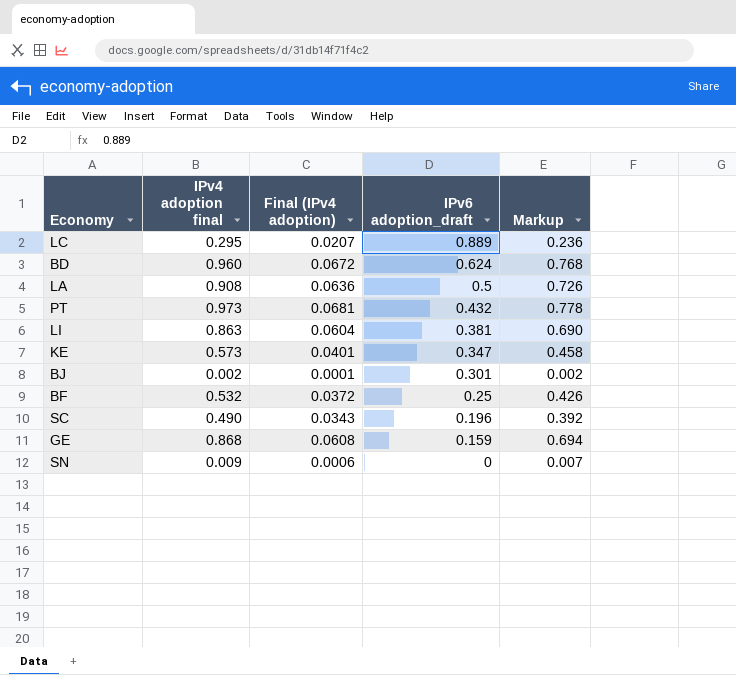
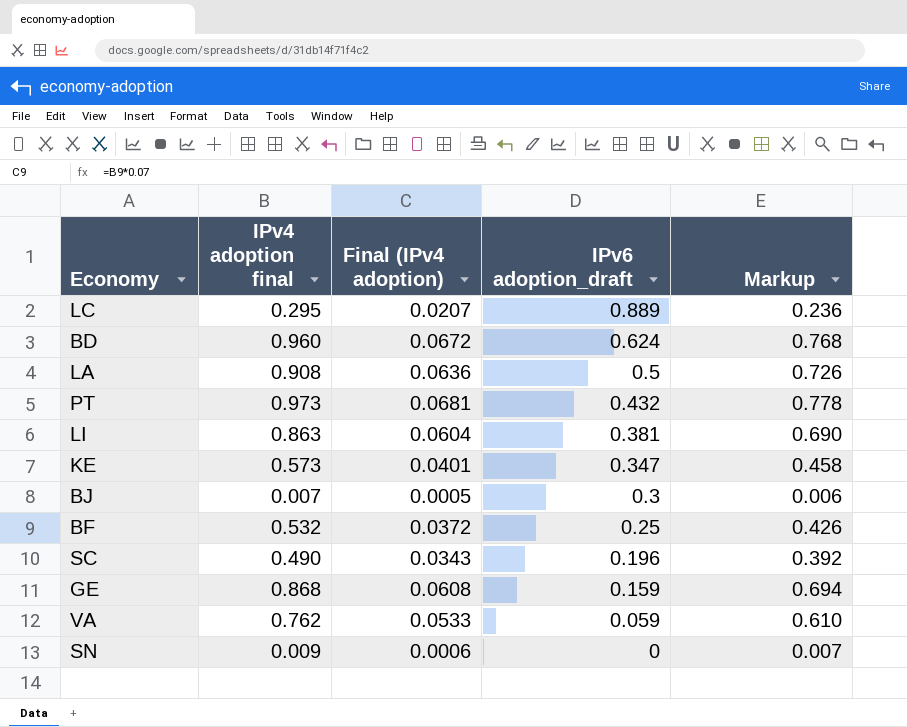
BJ | IPv4 adoption final: 0.002 -> 0.007
BJ | Final (IPv4 adoption): 0.0001 -> 0.0005
BJ | IPv6 adoption_draft: 0.301 -> 0.3
BJ | Markup: 0.002 -> 0.006
row VA: none -> 0.762 | 0.0533 | 0.059 | 0.610

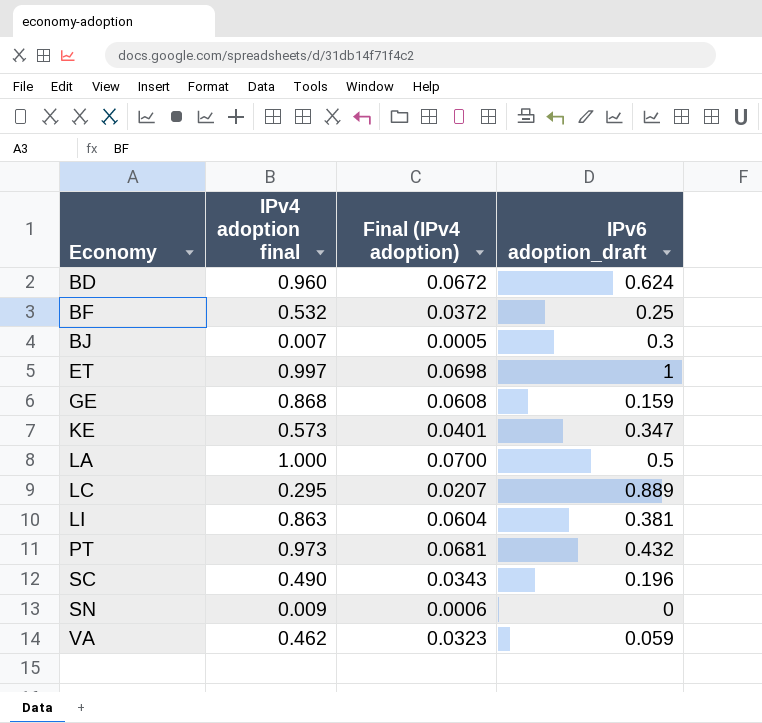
row order: IPv6 adoption_draft descending -> Economy ascending
column Markup | formula: [IPv4 adoption final] * 0.8 -> none
row ET: none -> 0.997 | 0.0698 | 1
LA | IPv4 adoption final: 0.908 -> 1.000
LA | Final (IPv4 adoption): 0.0636 -> 0.0700
VA | IPv4 adoption final: 0.762 -> 0.462
VA | Final (IPv4 adoption): 0.0533 -> 0.0323

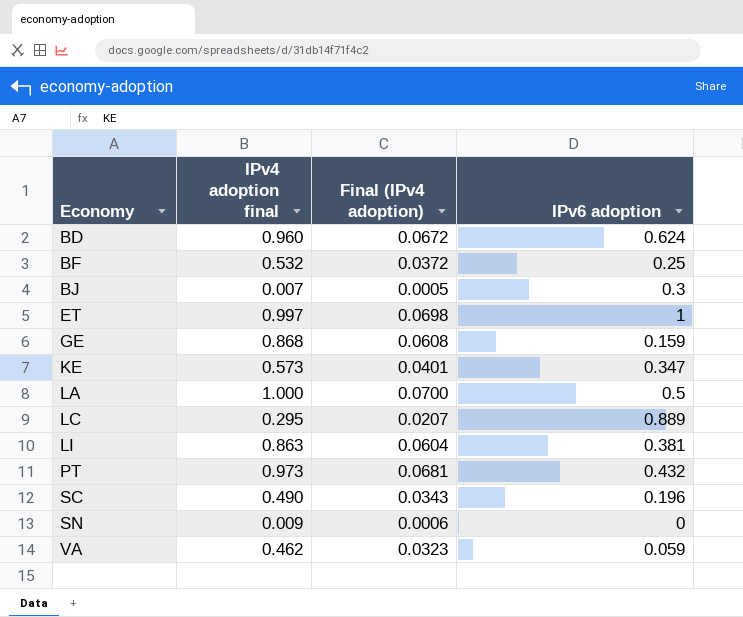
column name: IPv6 adoption_draft -> IPv6 adoption

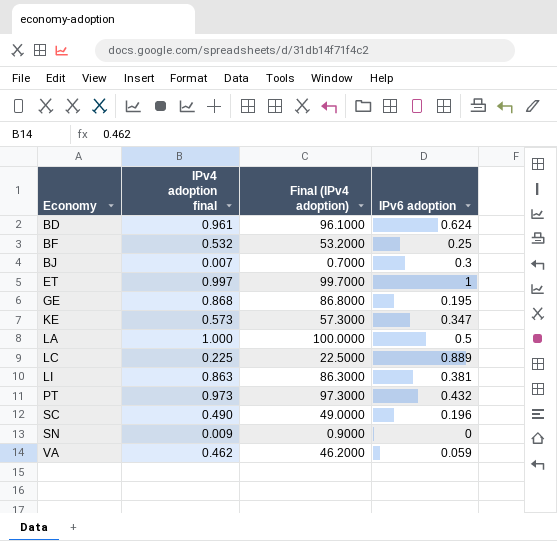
column Final (IPv4 adoption) | formula: [IPv4 adoption final] * 0.07 -> [IPv4 adoption final] * 100
BD | IPv4 adoption final: 0.960 -> 0.961
GE | IPv6 adoption: 0.159 -> 0.195
LC | IPv4 adoption final: 0.295 -> 0.225

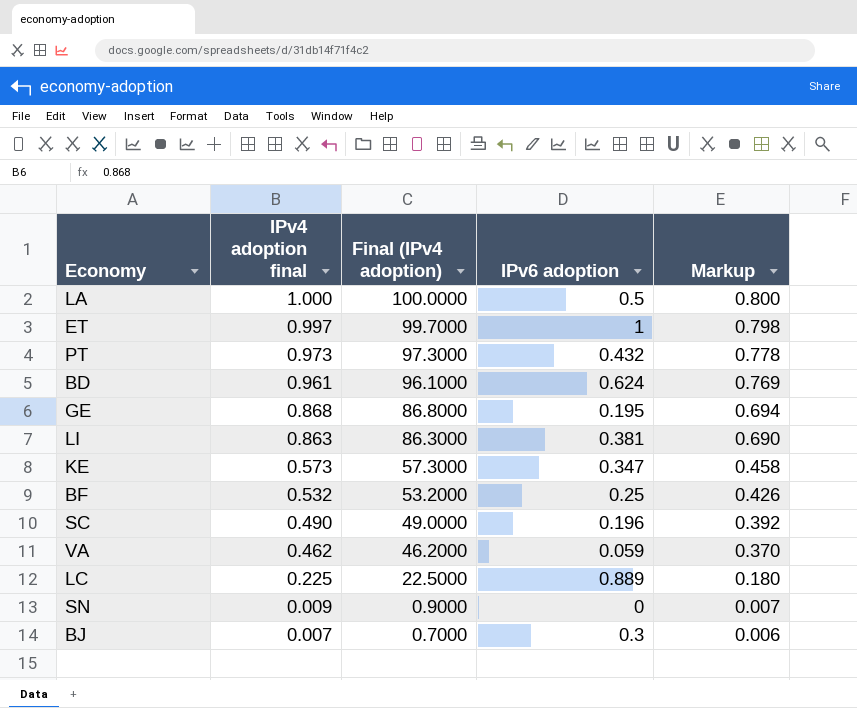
row order: Economy ascending -> IPv4 adoption final descending
column Markup | formula: none -> [IPv4 adoption final] * 0.8

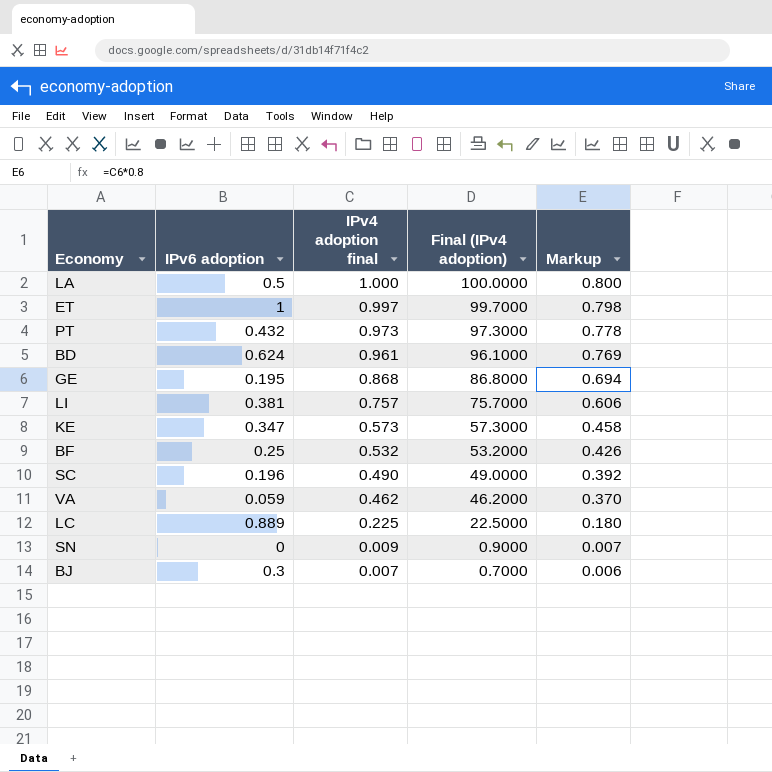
column IPv6 adoption | position: 4 -> 2
LI | IPv4 adoption final: 0.863 -> 0.757
LI | Final (IPv4 adoption): 86.3000 -> 75.7000
LI | Markup: 0.690 -> 0.606

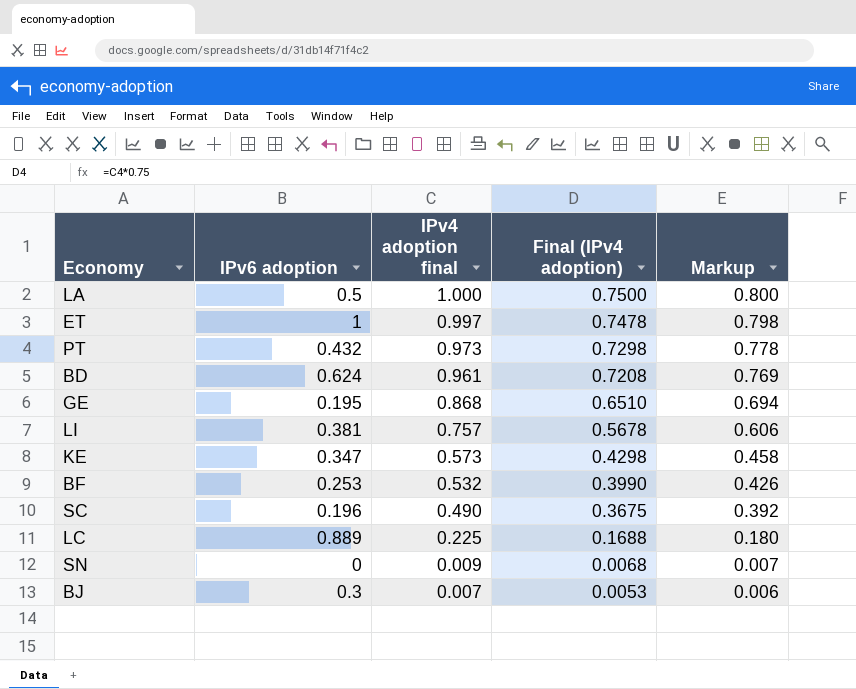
column Final (IPv4 adoption) | formula: [IPv4 adoption final] * 100 -> [IPv4 adoption final] * 0.75
row VA: 0.059 | 0.462 | 46.2000 | 0.370 -> none
BF | IPv6 adoption: 0.25 -> 0.253

